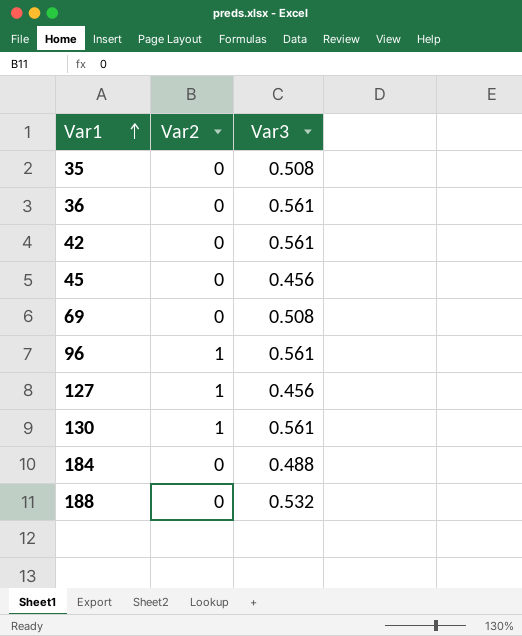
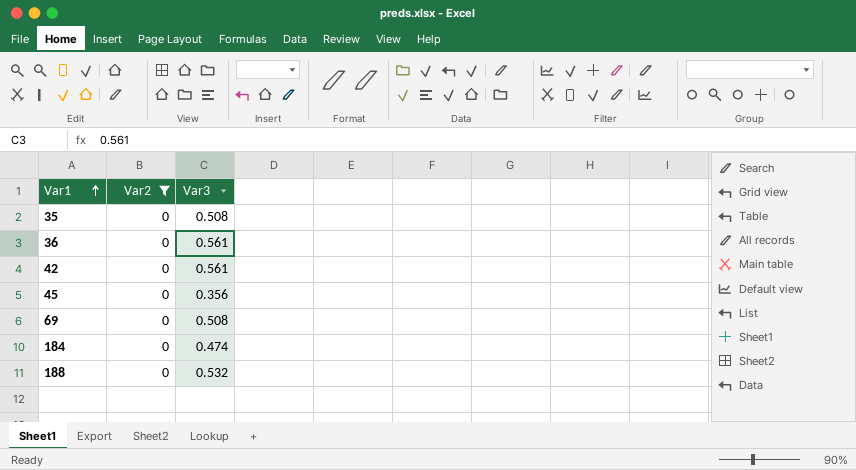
filter: none -> Var2 = 0
45 | Var3: 0.456 -> 0.356
184 | Var3: 0.488 -> 0.474

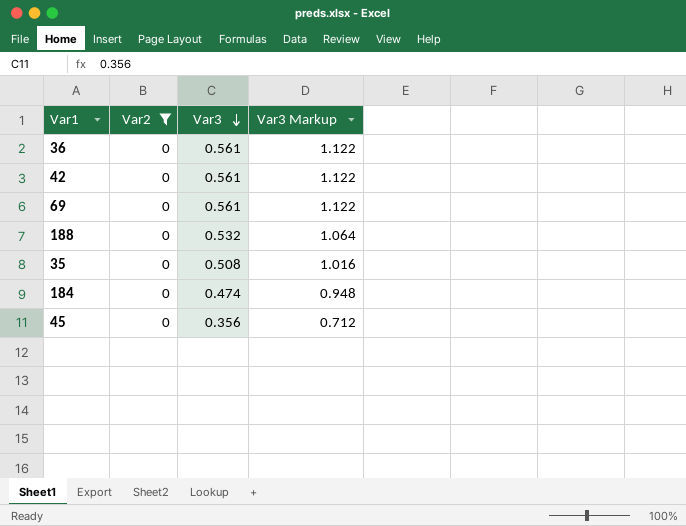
row order: Var1 ascending -> Var3 descending
column Var3 Markup | formula: none -> [Var3] * 2
69 | Var3: 0.508 -> 0.561

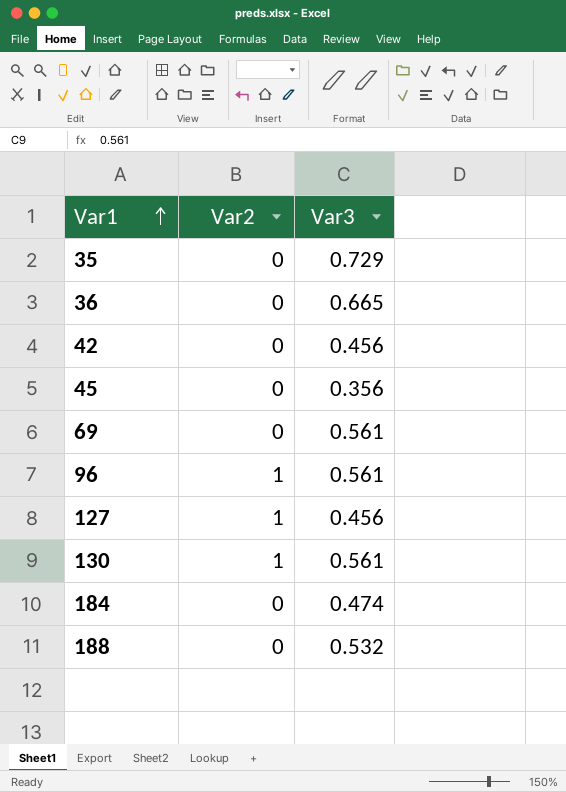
filter: Var2 = 0 -> none
row order: Var3 descending -> Var1 ascending
column Var3 Markup | formula: [Var3] * 2 -> none
35 | Var3: 0.508 -> 0.729
36 | Var3: 0.561 -> 0.665
42 | Var3: 0.561 -> 0.456

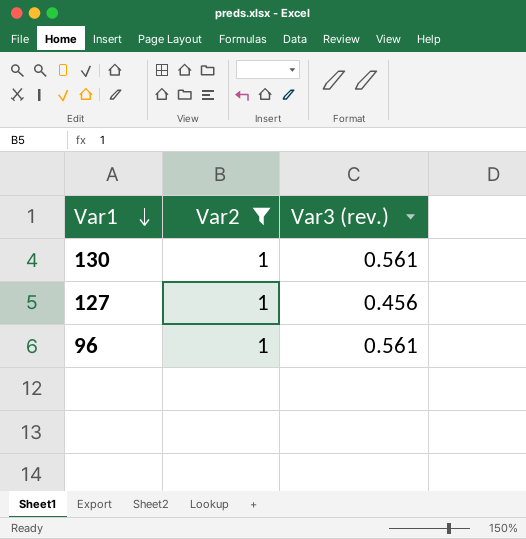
filter: none -> Var2 = 1
row order: Var1 ascending -> Var1 descending
column name: Var3 -> Var3 (rev.)

